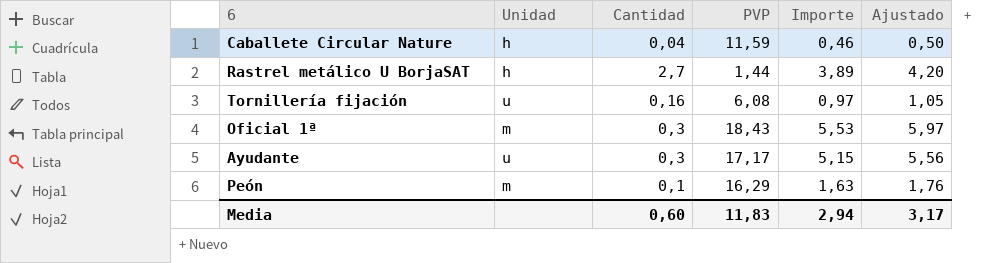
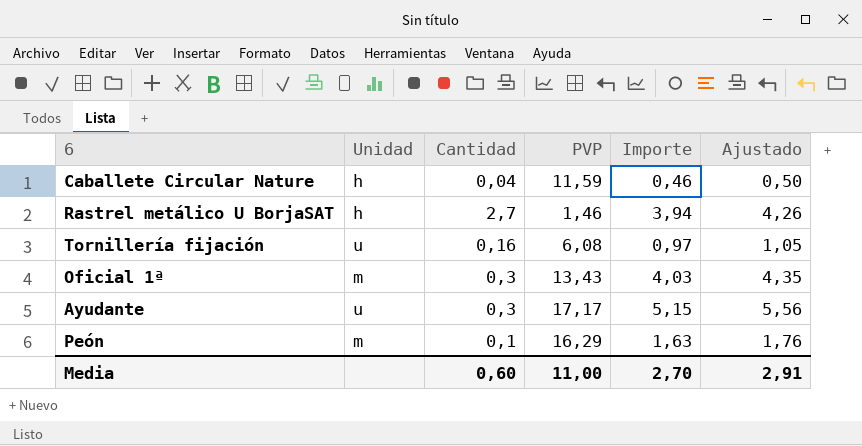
Rastrel metálico U BorjaSAT | PVP: 1,44 -> 1,46
Rastrel metálico U BorjaSAT | Importe: 3,89 -> 3,94
Rastrel metálico U BorjaSAT | Ajustado: 4,20 -> 4,26
Oficial 1ª | PVP: 18,43 -> 13,43
Oficial 1ª | Importe: 5,53 -> 4,03
Oficial 1ª | Ajustado: 5,97 -> 4,35
Media | PVP: 11,83 -> 11,00
Media | Importe: 2,94 -> 2,70
Media | Ajustado: 3,17 -> 2,91

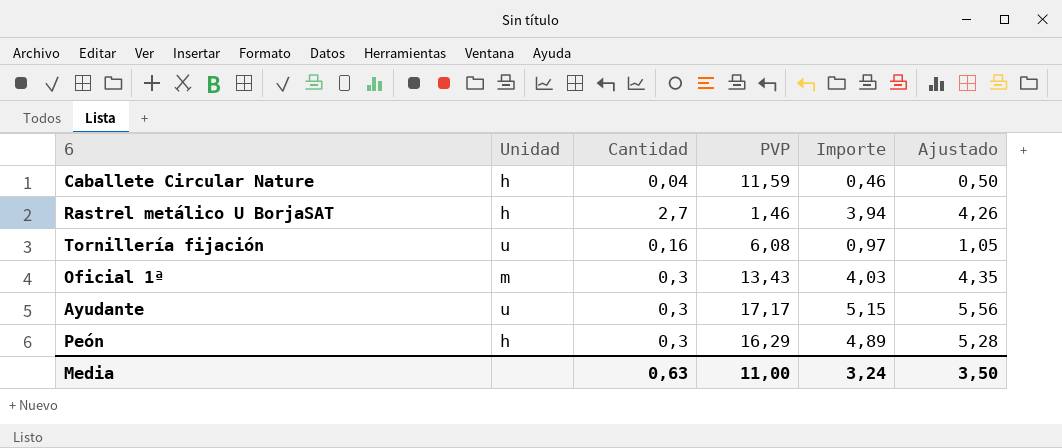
Peón | Unidad: m -> h
Peón | Cantidad: 0,1 -> 0,3
Peón | Importe: 1,63 -> 4,89
Peón | Ajustado: 1,76 -> 5,28
Media | Cantidad: 0,60 -> 0,63
Media | Importe: 2,70 -> 3,24
Media | Ajustado: 2,91 -> 3,50

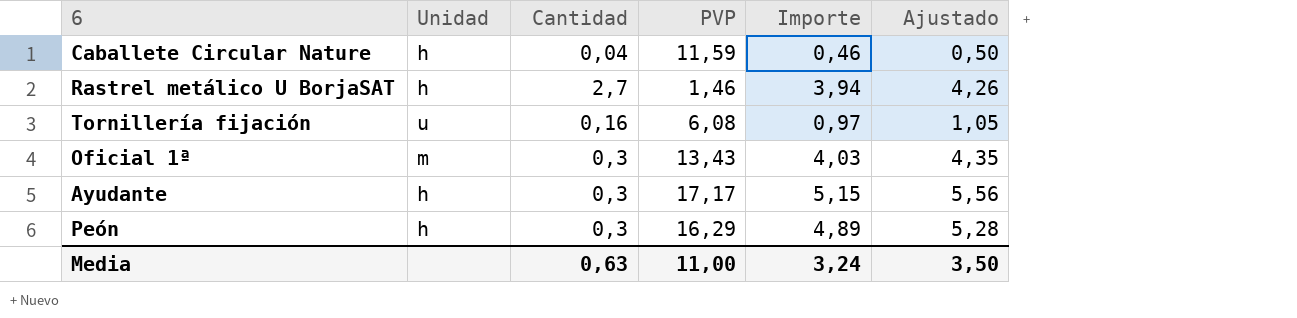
Ayudante | Unidad: u -> h

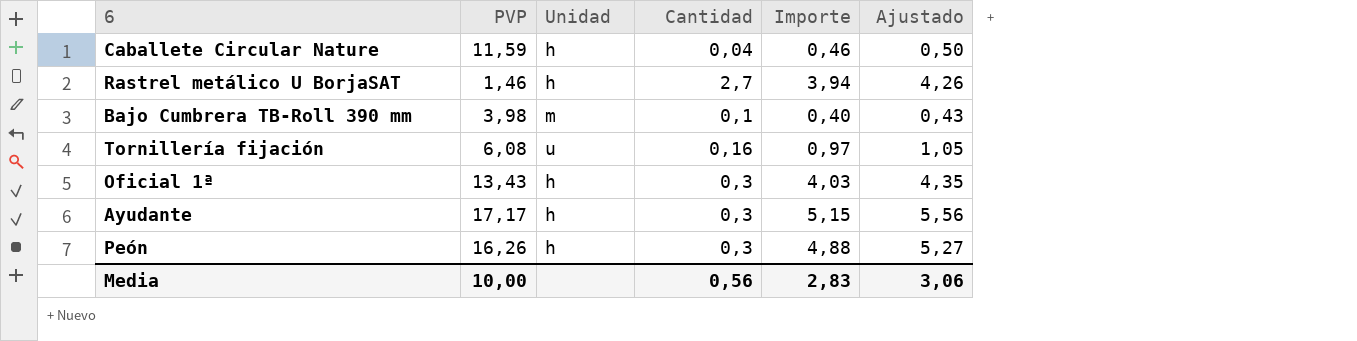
column PVP | position: 4 -> 2
row Bajo Cumbrera TB-Roll 390 mm: none -> 3,98 | m | 0,1 | 0,40 | 0,43
Oficial 1ª | Unidad: m -> h
Peón | PVP: 16,29 -> 16,26
Peón | Importe: 4,89 -> 4,88
Peón | Ajustado: 5,28 -> 5,27
Media | PVP: 11,00 -> 10,00
Media | Cantidad: 0,63 -> 0,56
Media | Importe: 3,24 -> 2,83
Media | Ajustado: 3,50 -> 3,06

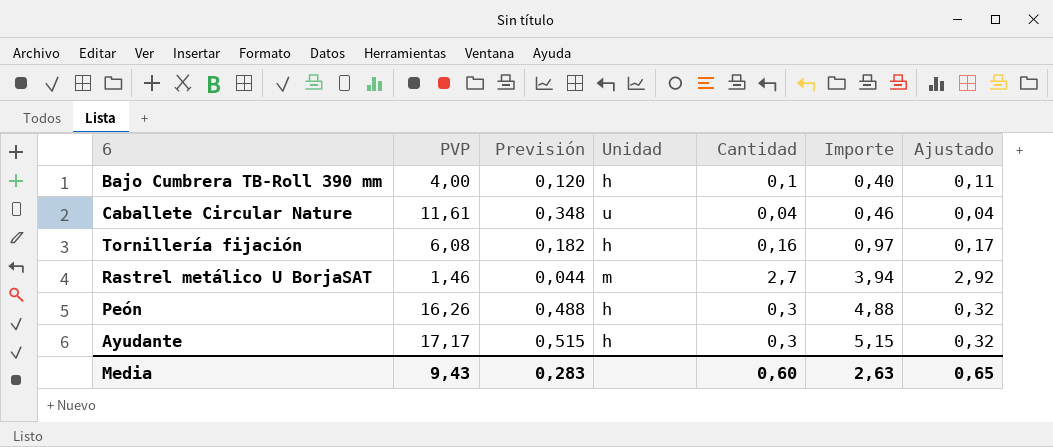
row order: none -> Importe ascending
column Previsión | formula: none -> [PVP] * 0,03
column Ajustado | formula: [Importe] * 1,08 -> [Cantidad] * 1,08
row Oficial 1ª: 13,43 | h | 0,3 | 4,03 | 4,35 -> none
Bajo Cumbrera TB-Roll 390 mm | PVP: 3,98 -> 4,00
Bajo Cumbrera TB-Roll 390 mm | Unidad: m -> h
Caballete Circular Nature | PVP: 11,59 -> 11,61
Caballete Circular Nature | Unidad: h -> u
Tornillería fijación | Unidad: u -> h
Rastrel metálico U BorjaSAT | Unidad: h -> m
Media | PVP: 10,00 -> 9,43
Media | Cantidad: 0,56 -> 0,60
Media | Importe: 2,83 -> 2,63
Media | Ajustado: 3,06 -> 0,65

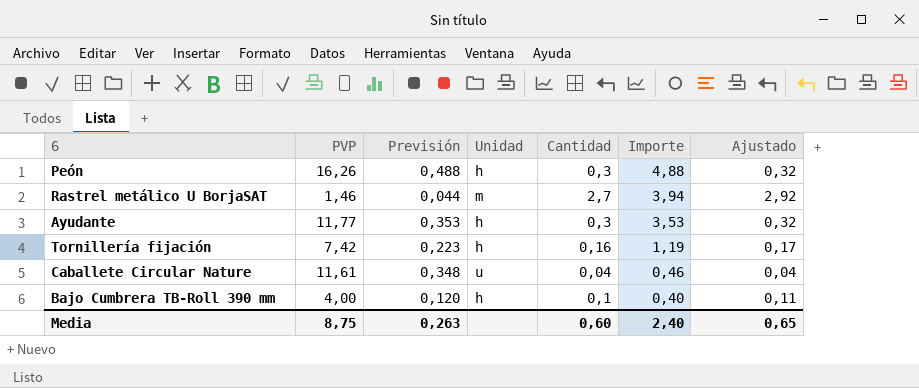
row order: Importe ascending -> Importe descending
Ayudante | PVP: 17,17 -> 11,77
Ayudante | Previsión: 0,515 -> 0,353
Ayudante | Importe: 5,15 -> 3,53
Tornillería fijación | PVP: 6,08 -> 7,42
Tornillería fijación | Previsión: 0,182 -> 0,223
Tornillería fijación | Importe: 0,97 -> 1,19
Media | PVP: 9,43 -> 8,75
Media | Previsión: 0,283 -> 0,263
Media | Importe: 2,63 -> 2,40

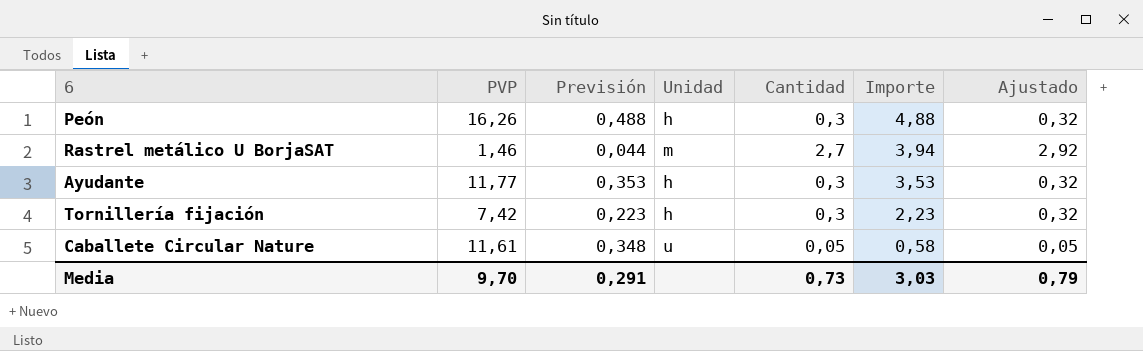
row Bajo Cumbrera TB-Roll 390 mm: 4,00 | 0,120 | h | 0,1 | 0,40 | 0,11 -> none
Tornillería fijación | Cantidad: 0,16 -> 0,3
Tornillería fijación | Importe: 1,19 -> 2,23
Tornillería fijación | Ajustado: 0,17 -> 0,32
Caballete Circular Nature | Cantidad: 0,04 -> 0,05
Caballete Circular Nature | Importe: 0,46 -> 0,58
Caballete Circular Nature | Ajustado: 0,04 -> 0,05
Media | PVP: 8,75 -> 9,70
Media | Previsión: 0,263 -> 0,291
Media | Cantidad: 0,60 -> 0,73
Media | Importe: 2,40 -> 3,03
Media | Ajustado: 0,65 -> 0,79

